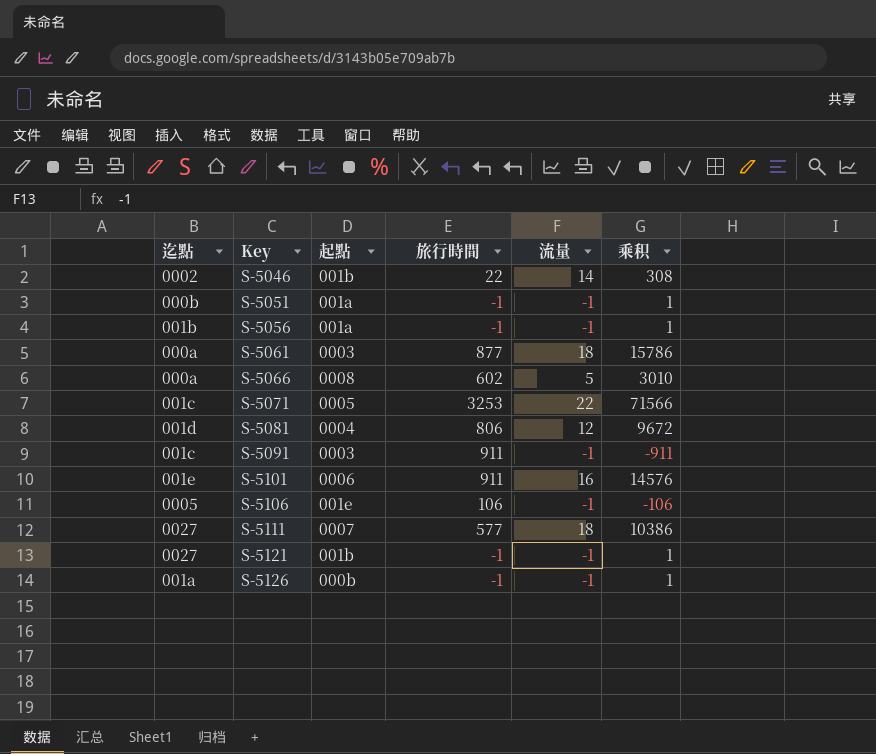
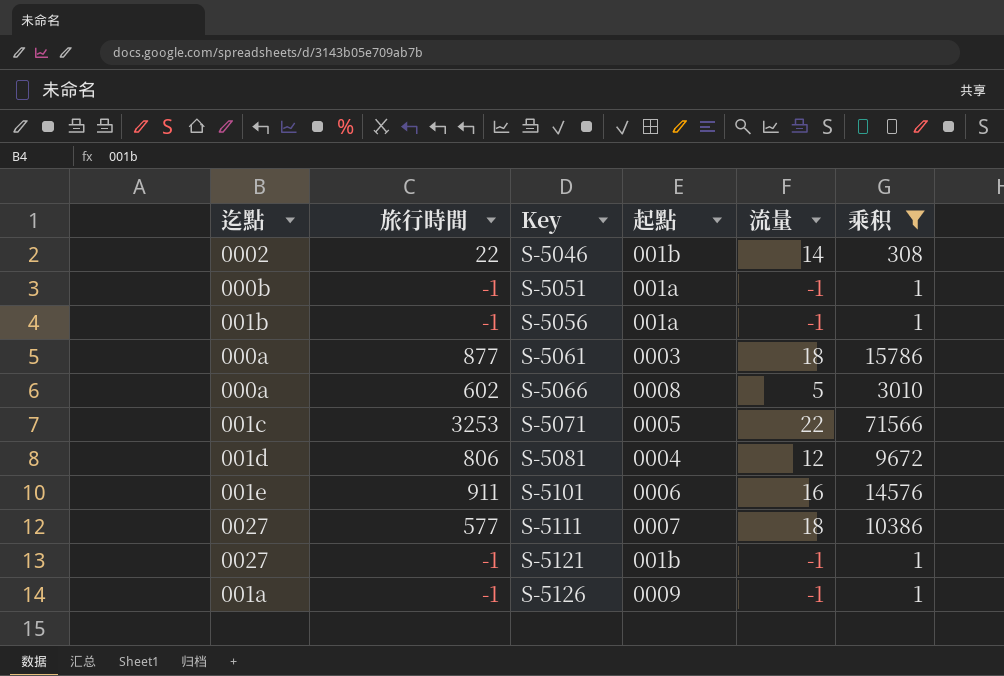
filter: none -> 乘积 >= 1
column 旅行時間 | position: 4 -> 2
S-5126 | 起點: 000b -> 0009

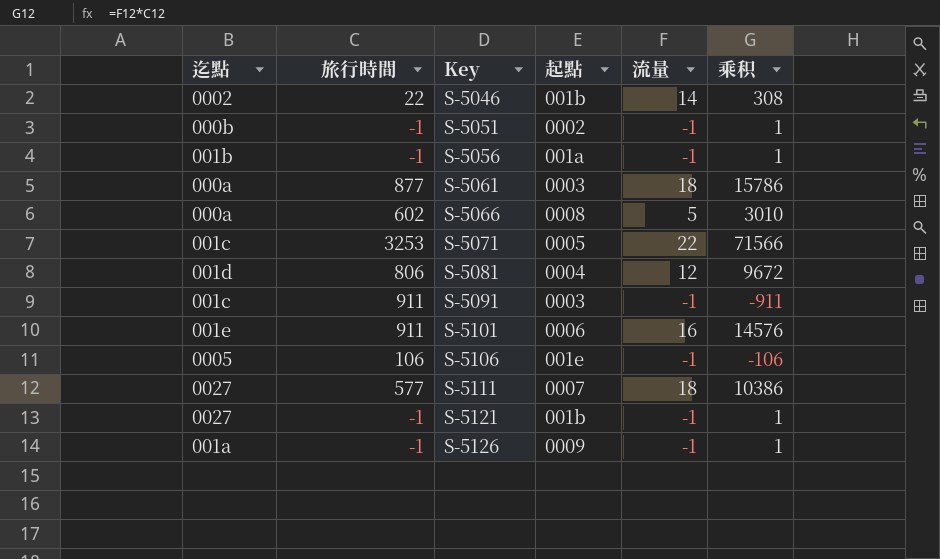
filter: 乘积 >= 1 -> none
S-5051 | 起點: 001a -> 0002

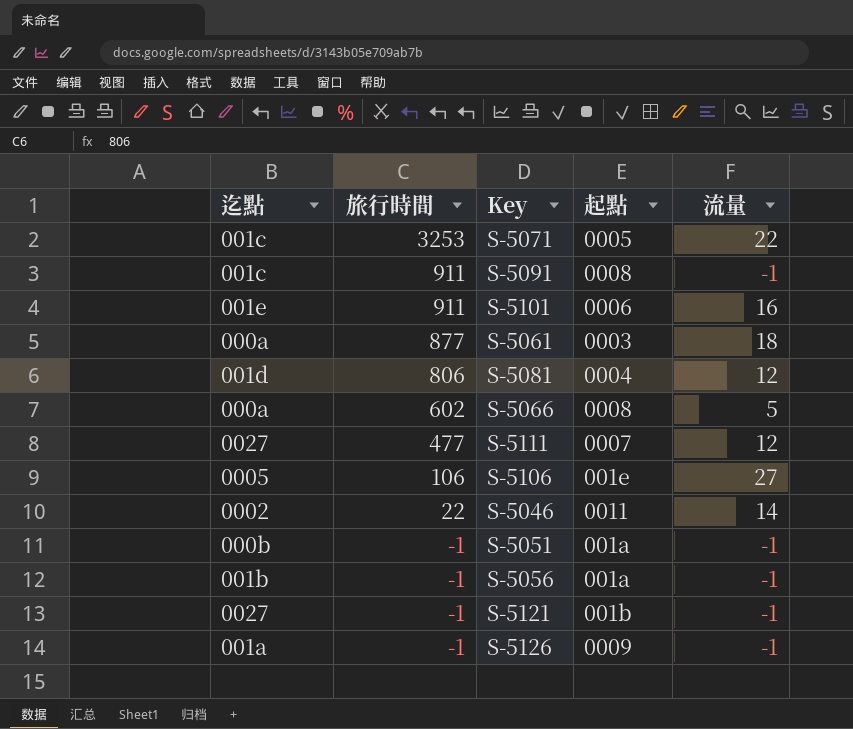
row order: Key ascending -> 旅行時間 descending
column 乘积 | formula: [旅行時間] * [流量] -> none
S-5091 | 起點: 0003 -> 0008
S-5111 | 旅行時間: 577 -> 477
S-5111 | 流量: 18 -> 12
S-5106 | 流量: -1 -> 27
S-5046 | 起點: 001b -> 0011
S-5051 | 起點: 0002 -> 001a

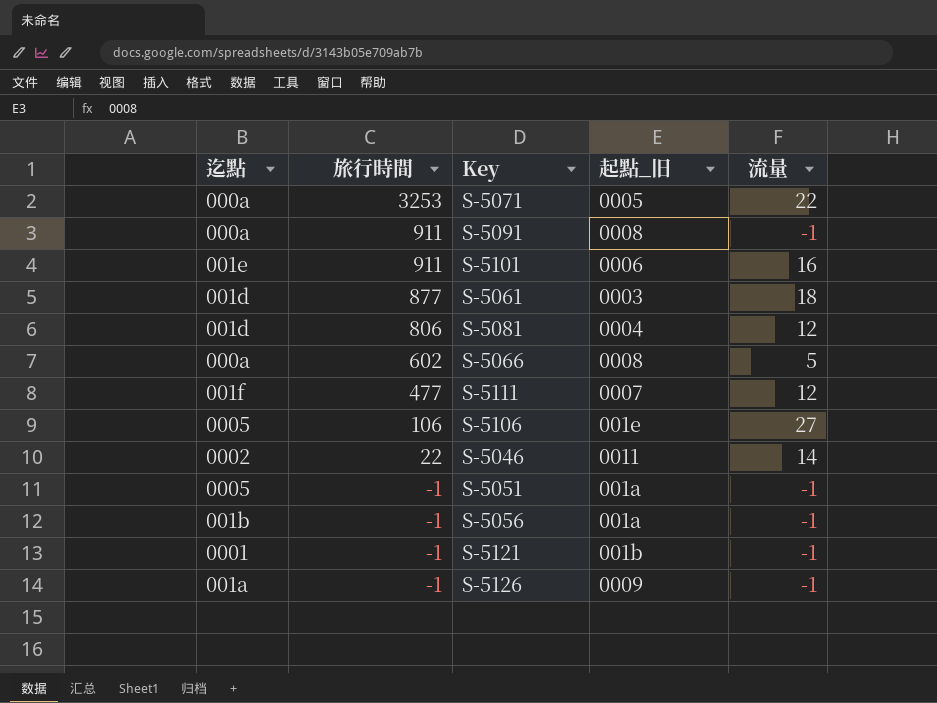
column name: 起點 -> 起點_旧
S-5071 | 迄點: 001c -> 000a
S-5091 | 迄點: 001c -> 000a
S-5061 | 迄點: 000a -> 001d
S-5111 | 迄點: 0027 -> 001f
S-5051 | 迄點: 000b -> 0005
S-5121 | 迄點: 0027 -> 0001

